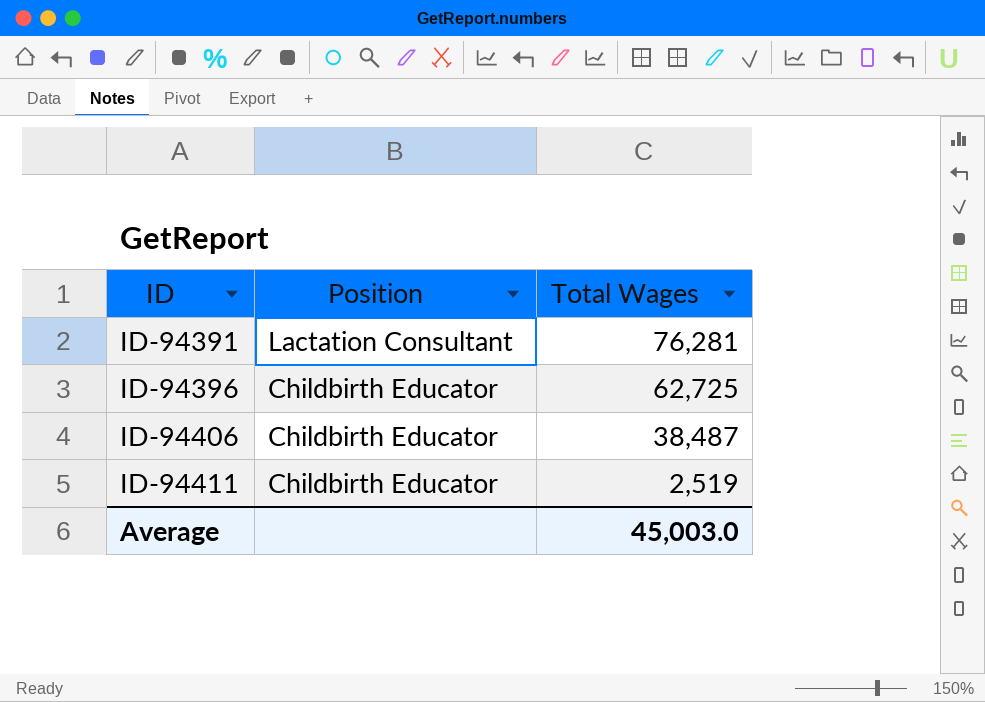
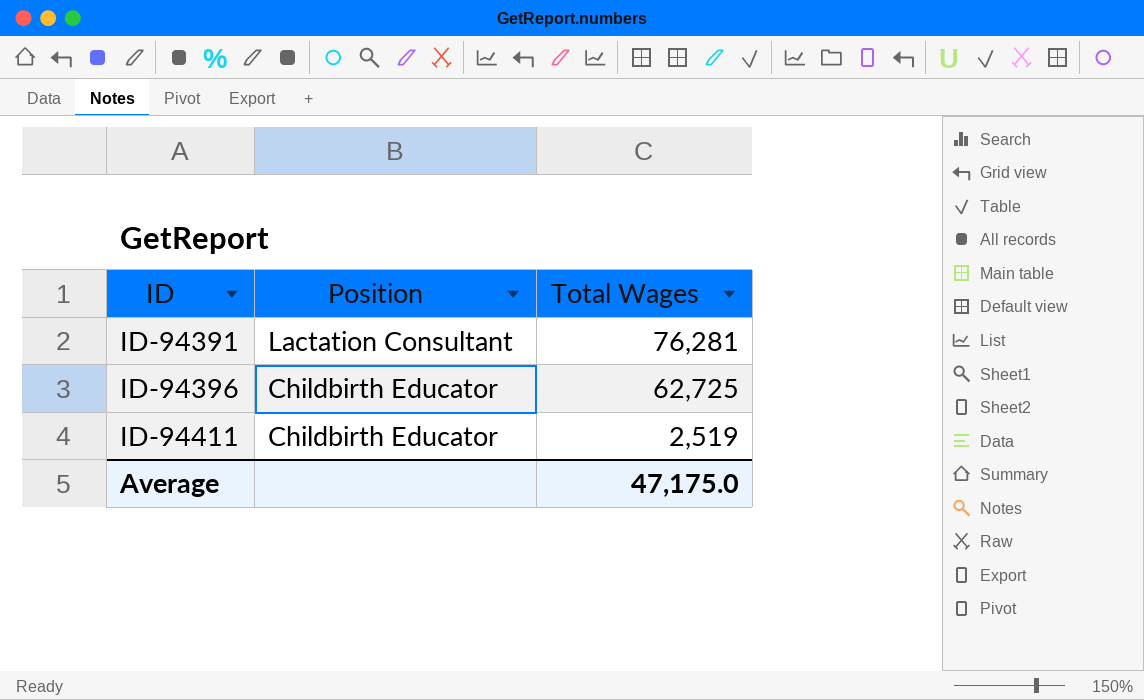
row ID-94406: Childbirth Educator | 38,487 -> none
Average | Total Wages: 45,003.0 -> 47,175.0

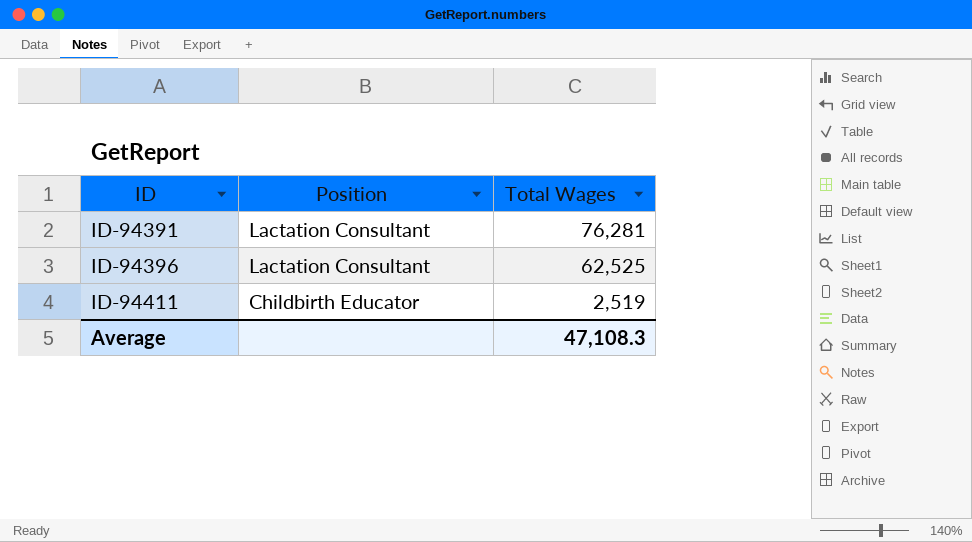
ID-94396 | Position: Childbirth Educator -> Lactation Consultant
ID-94396 | Total Wages: 62,725 -> 62,525
Average | Total Wages: 47,175.0 -> 47,108.3

